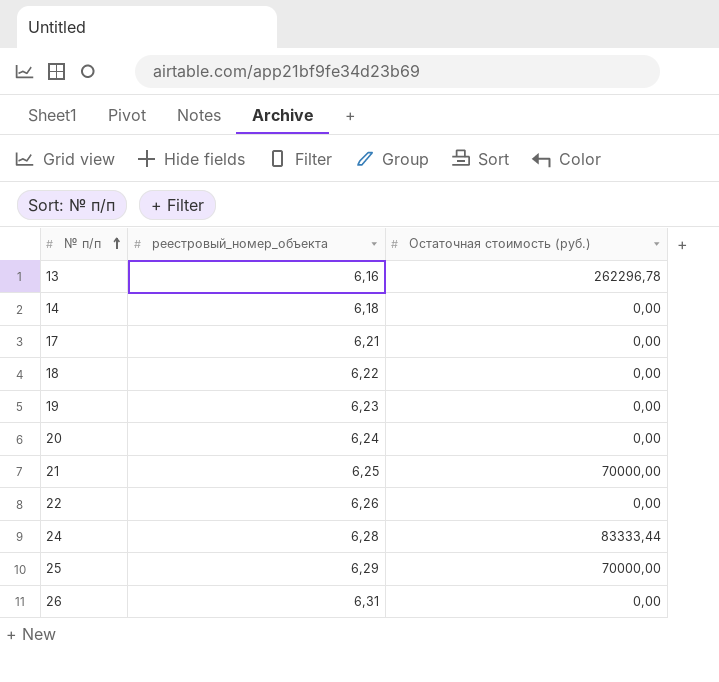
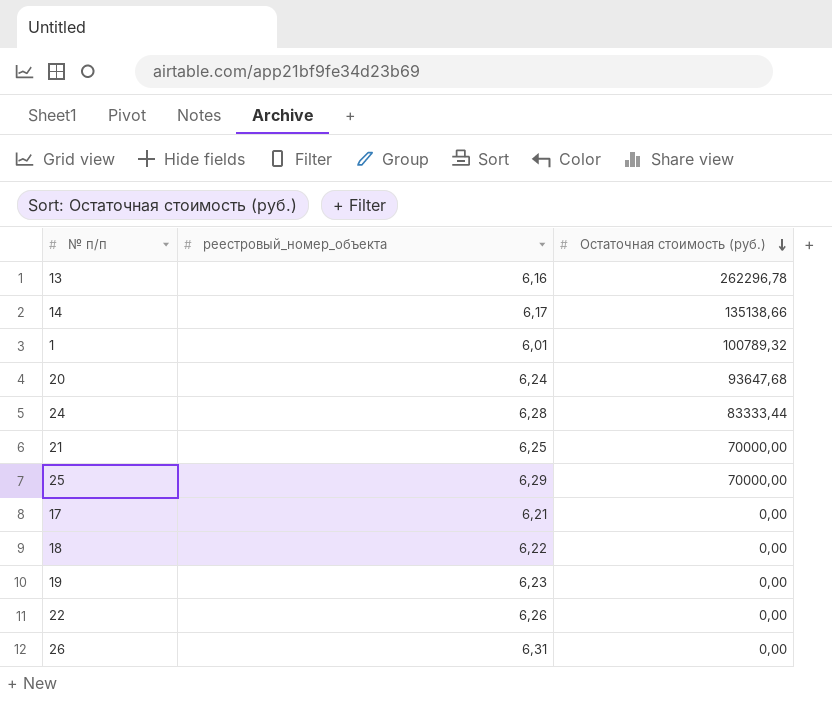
row order: № п/п ascending -> Остаточная стоимость (руб.) descending
14 | реестровый_номер_объекта: 6,18 -> 6,17
14 | Остаточная стоимость (руб.): 0,00 -> 135138,66
row 1: none -> 6,01 | 100789,32
20 | Остаточная стоимость (руб.): 0,00 -> 93647,68

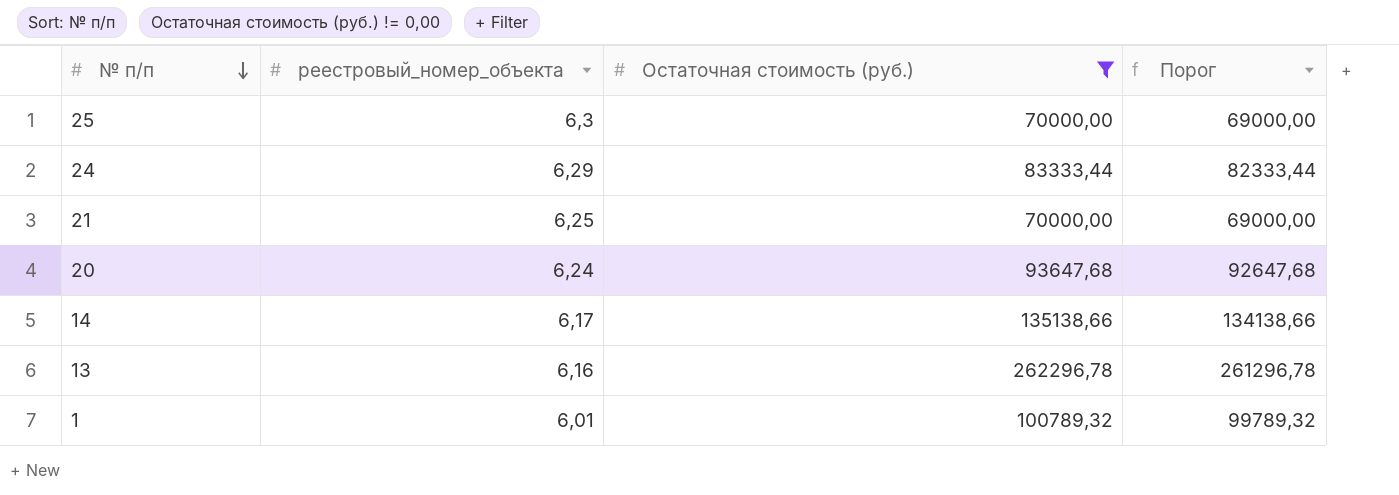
filter: none -> Остаточная стоимость (руб.) != 0,00
row order: Остаточная стоимость (руб.) descending -> № п/п descending
column Порог | formula: none -> [Остаточная стоимость (руб.)] - 1000
25 | реестровый_номер_объекта: 6,29 -> 6,3
24 | реестровый_номер_объекта: 6,28 -> 6,29

